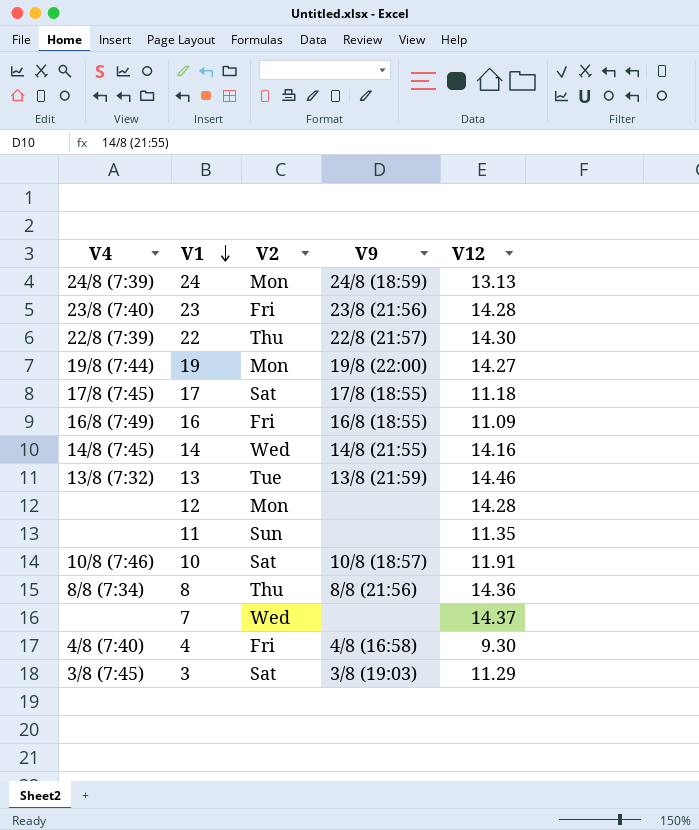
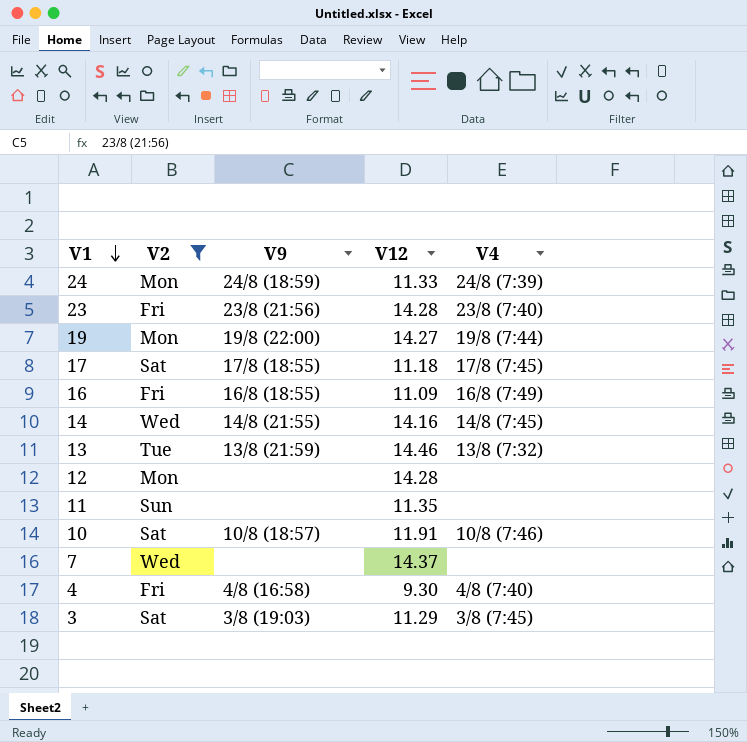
filter: none -> V2 != Thu
column V4 | position: 1 -> 5
24 | V12: 13.13 -> 11.33

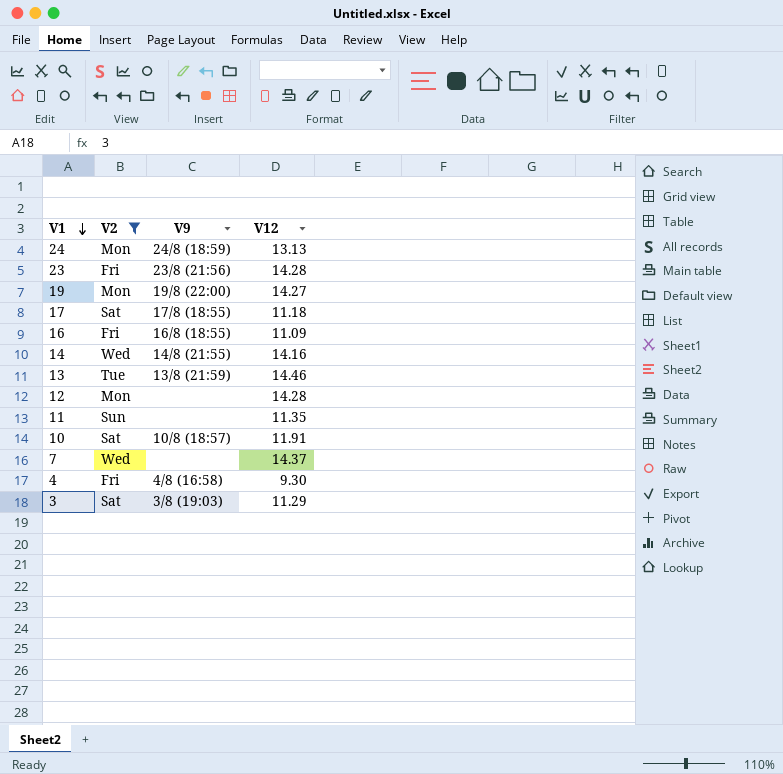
column V4 | position: 5 -> none
24 | V12: 11.33 -> 13.13

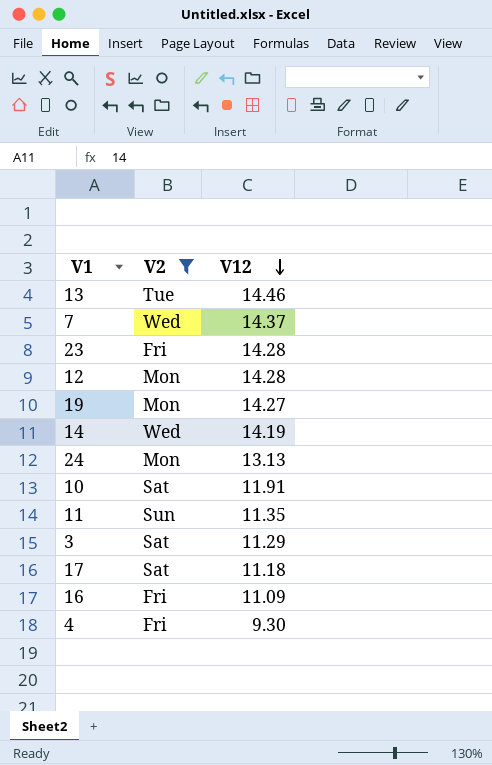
row order: V1 descending -> V12 descending
column V9 | position: 3 -> none
14 | V12: 14.16 -> 14.19

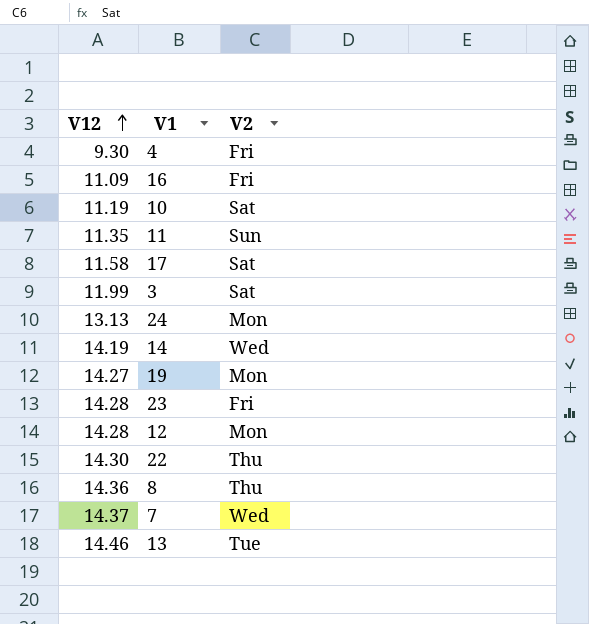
filter: V2 != Thu -> none
row order: V12 descending -> V12 ascending
column V12 | position: 3 -> 1
10 | V12: 11.91 -> 11.19
17 | V12: 11.18 -> 11.58
3 | V12: 11.29 -> 11.99

